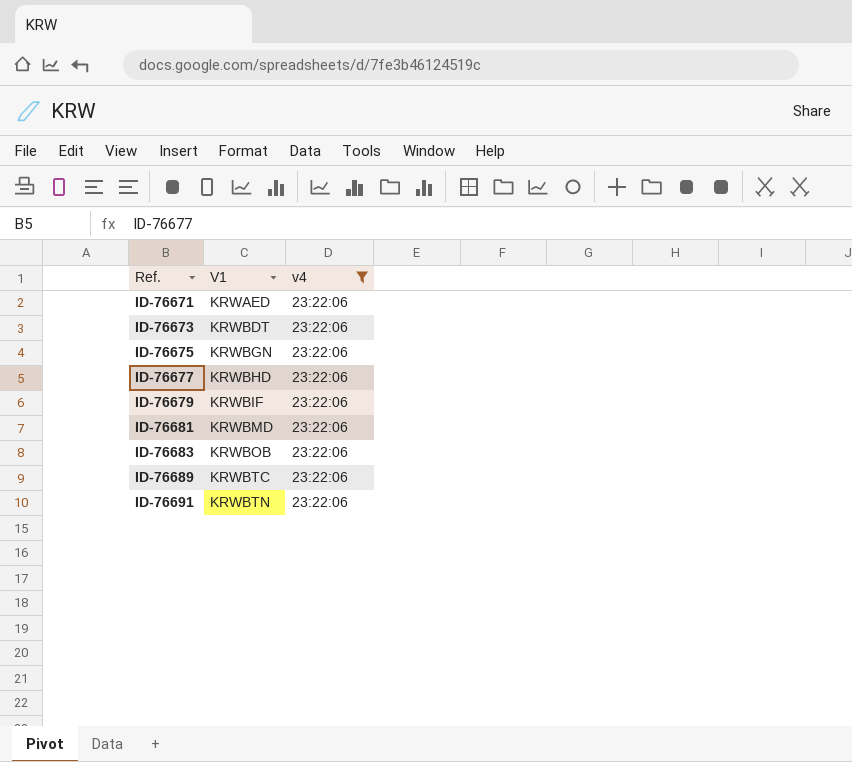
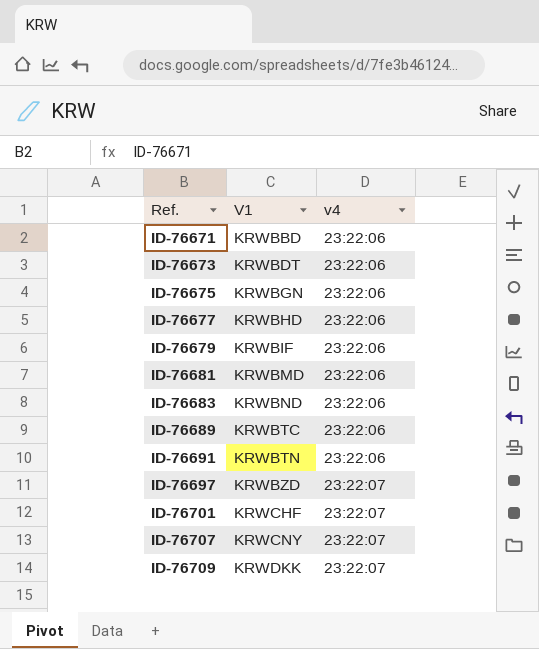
filter: v4 = 23:22:06 -> none
ID-76671 | V1: KRWAED -> KRWBBD
ID-76683 | V1: KRWBOB -> KRWBND

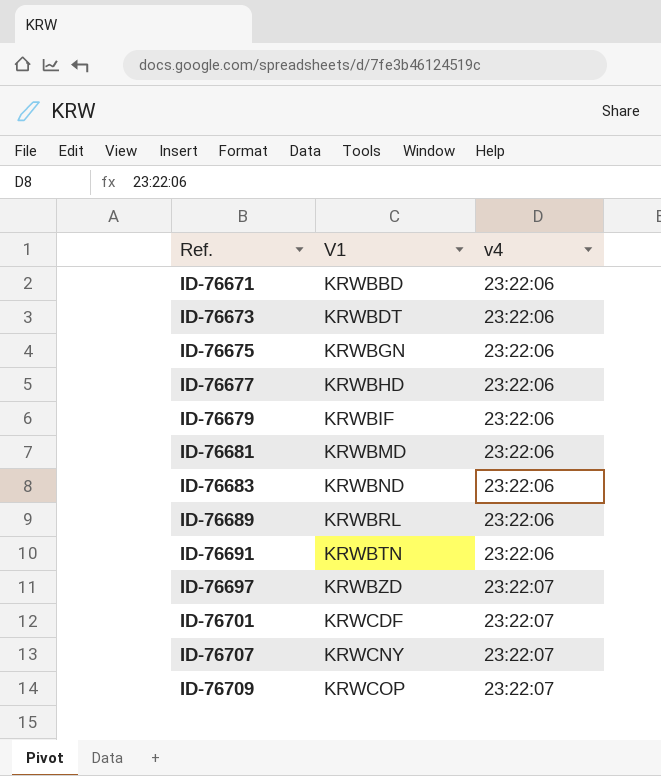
ID-76689 | V1: KRWBTC -> KRWBRL
ID-76701 | V1: KRWCHF -> KRWCDF
ID-76709 | V1: KRWDKK -> KRWCOP

